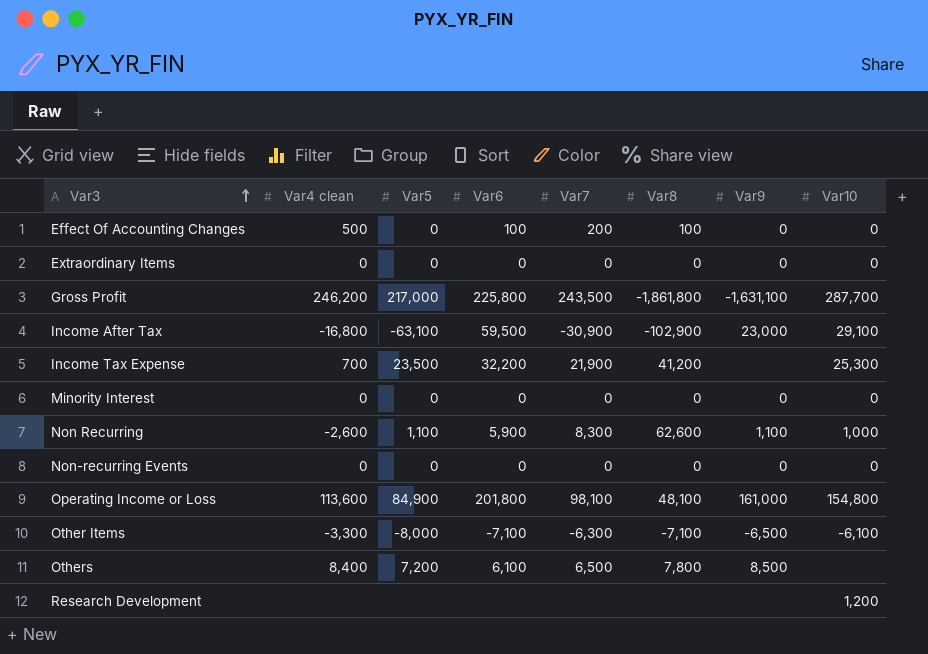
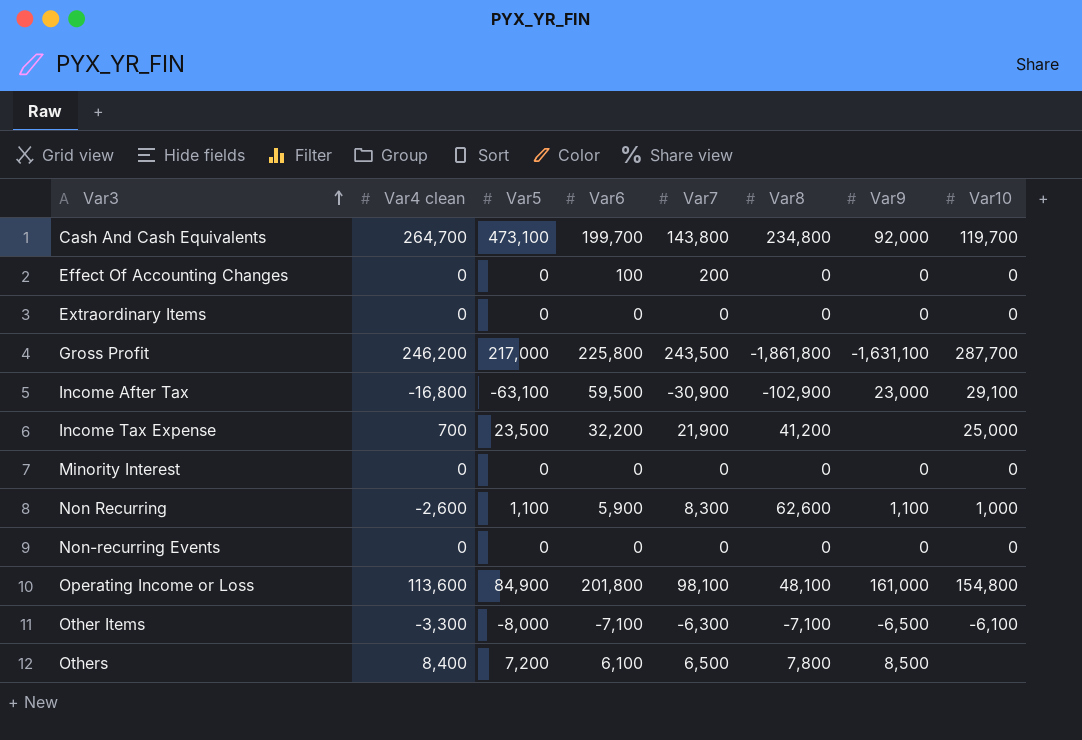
row Research Development: none | none | none | none | none | none | 1,200 -> none
row Cash And Cash Equivalents: none -> 264,700 | 473,100 | 199,700 | 143,800 | 234,800 | 92,000 | 119,700
Effect Of Accounting Changes | Var4 clean: 500 -> 0
Effect Of Accounting Changes | Var8: 100 -> 0
Income Tax Expense | Var10: 25,300 -> 25,000

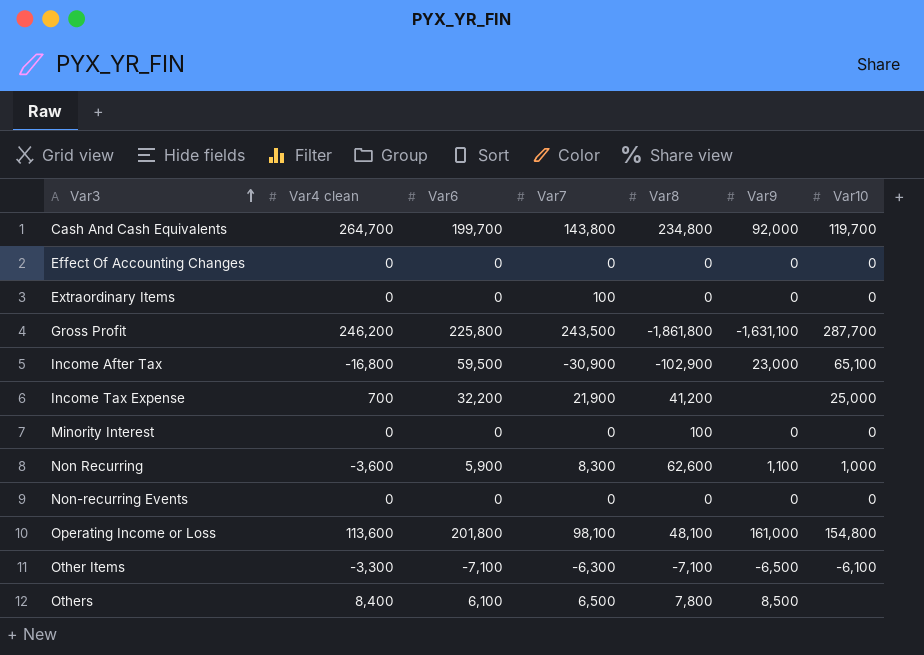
column Var5 | position: 3 -> none
Effect Of Accounting Changes | Var6: 100 -> 0
Effect Of Accounting Changes | Var7: 200 -> 0
Extraordinary Items | Var7: 0 -> 100
Income After Tax | Var10: 29,100 -> 65,100
Minority Interest | Var8: 0 -> 100
Non Recurring | Var4 clean: -2,600 -> -3,600

